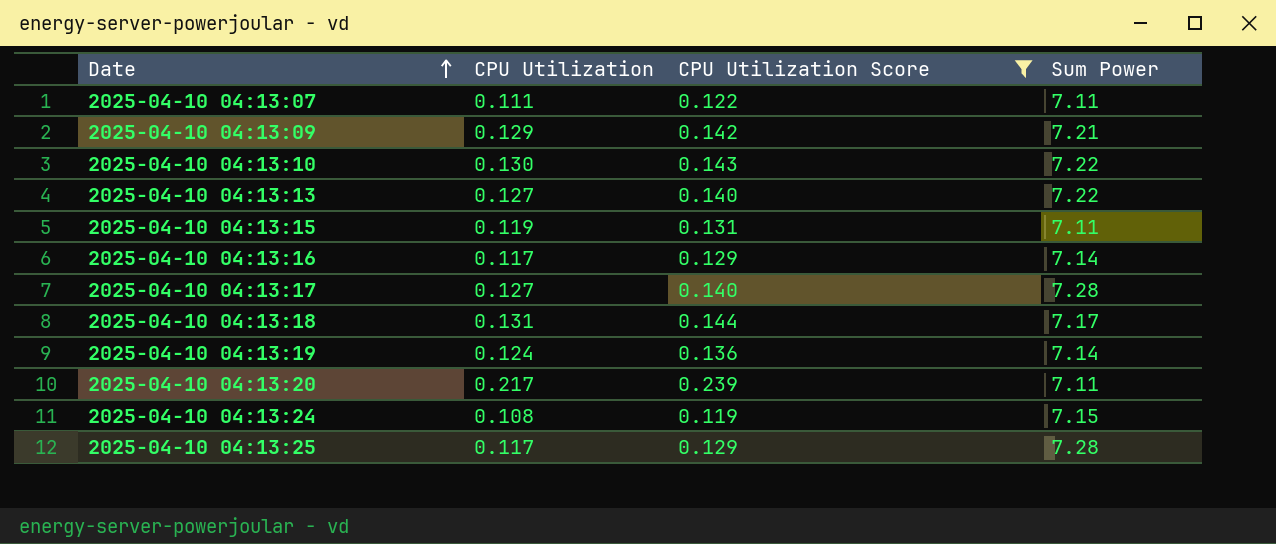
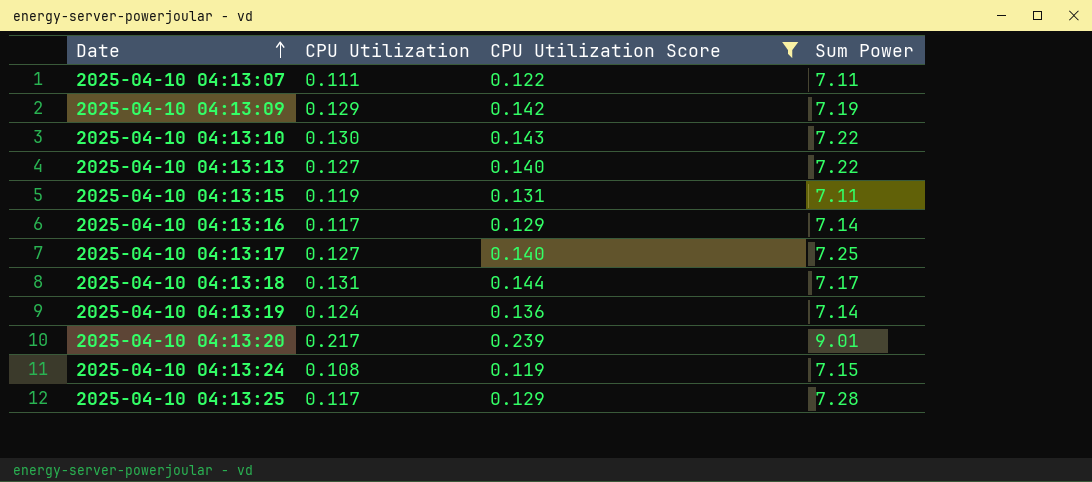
2025-04-10 04:13:09 | Sum Power: 7.21 -> 7.19
2025-04-10 04:13:17 | Sum Power: 7.28 -> 7.25
2025-04-10 04:13:20 | Sum Power: 7.11 -> 9.01

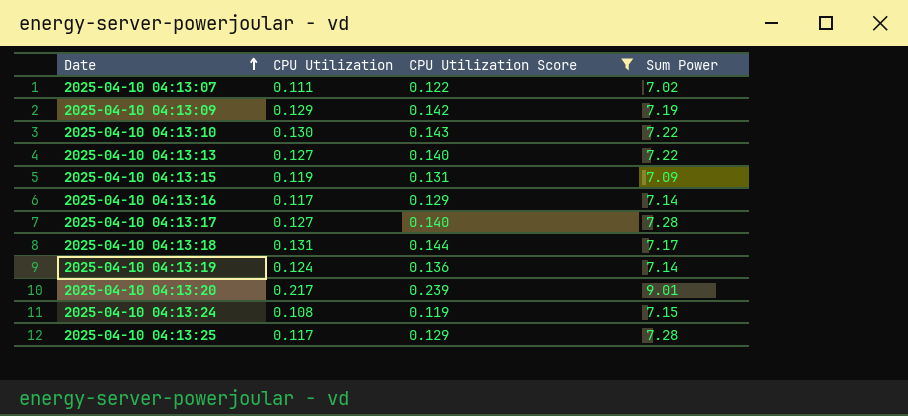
2025-04-10 04:13:07 | Sum Power: 7.11 -> 7.02
2025-04-10 04:13:15 | Sum Power: 7.11 -> 7.09
2025-04-10 04:13:17 | Sum Power: 7.25 -> 7.28

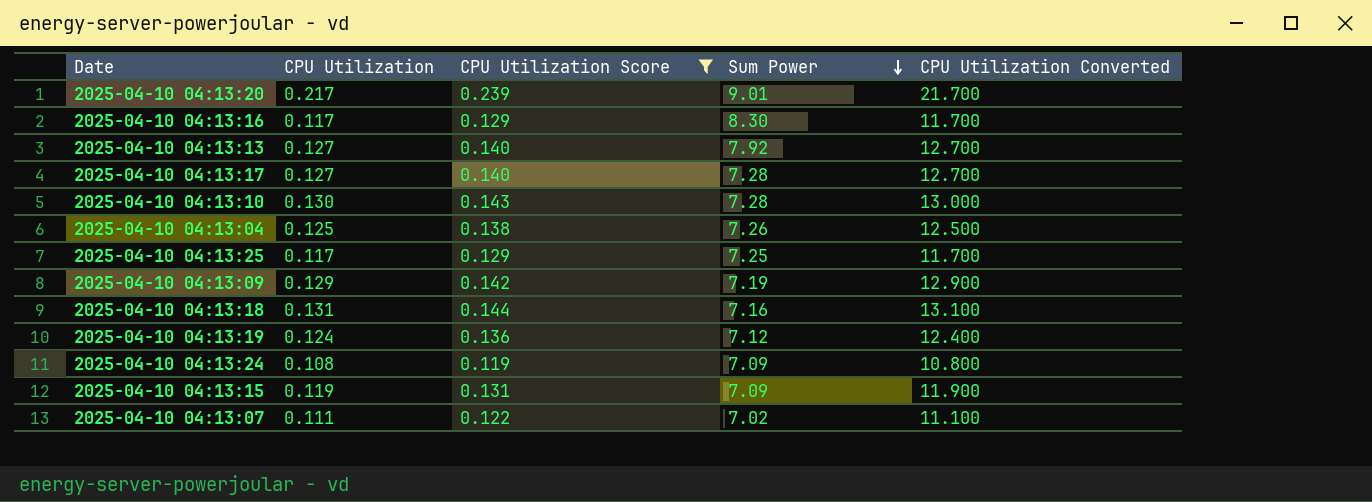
row order: Date ascending -> Sum Power descending
column CPU Utilization Converted | formula: none -> [CPU Utilization] * 100
2025-04-10 04:13:16 | Sum Power: 7.14 -> 8.30
2025-04-10 04:13:13 | Sum Power: 7.22 -> 7.92
2025-04-10 04:13:10 | Sum Power: 7.22 -> 7.28
row 2025-04-10 04:13:04: none -> 0.125 | 0.138 | 7.26 | 12.500
2025-04-10 04:13:25 | Sum Power: 7.28 -> 7.25
2025-04-10 04:13:18 | Sum Power: 7.17 -> 7.16
2025-04-10 04:13:19 | Sum Power: 7.14 -> 7.12
2025-04-10 04:13:24 | Sum Power: 7.15 -> 7.09

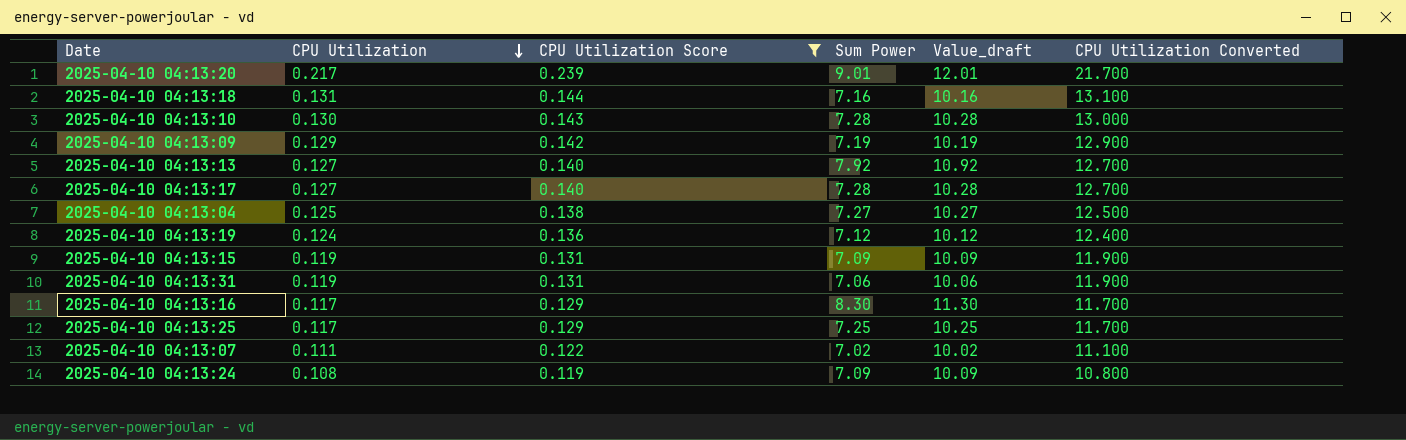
row order: Sum Power descending -> CPU Utilization descending
column Value_draft | formula: none -> [Sum Power] + 3
2025-04-10 04:13:04 | Sum Power: 7.26 -> 7.27
row 2025-04-10 04:13:31: none -> 0.119 | 0.131 | 7.06 | 10.06 | 11.900

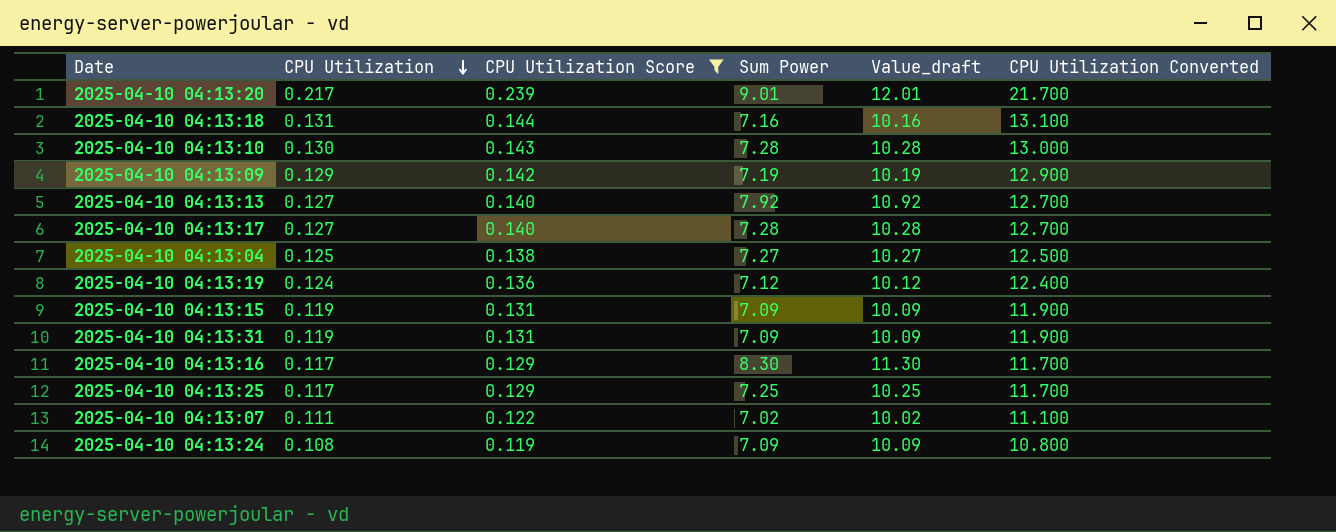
2025-04-10 04:13:31 | Sum Power: 7.06 -> 7.09
2025-04-10 04:13:31 | Value_draft: 10.06 -> 10.09

